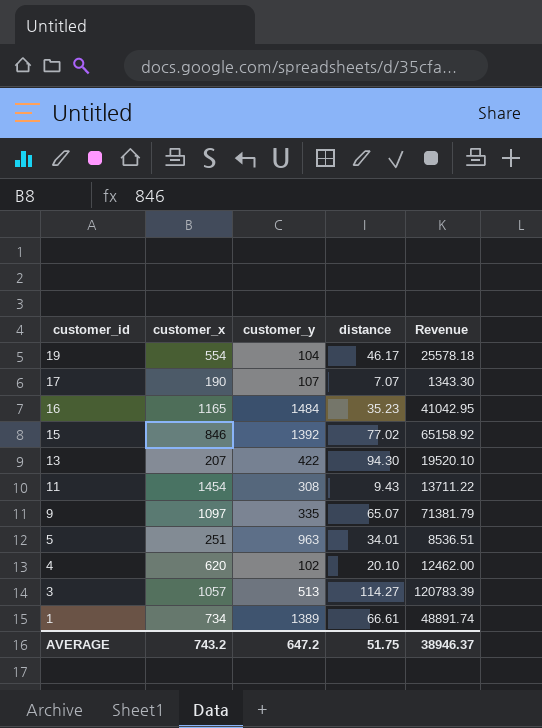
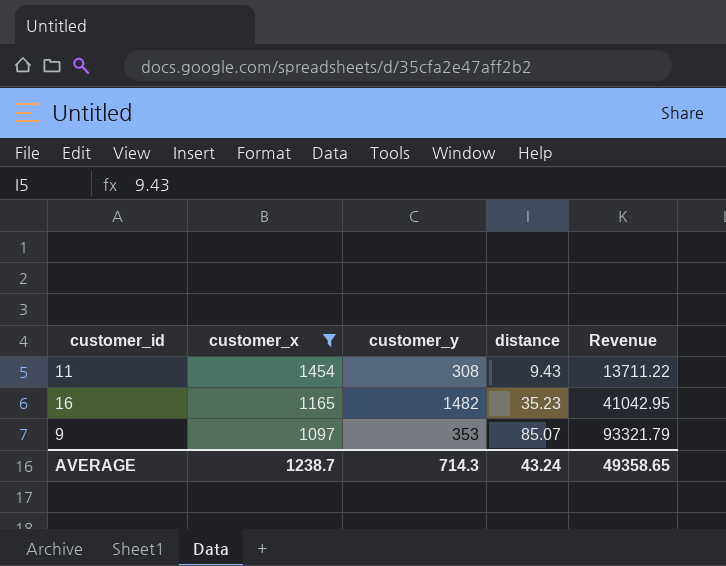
filter: none -> customer_x >= 1097
row order: customer_id descending -> customer_x descending
16 | customer_y: 1484 -> 1482
9 | customer_y: 335 -> 353
9 | distance: 65.07 -> 85.07
9 | Revenue: 71381.79 -> 93321.79
AVERAGE | customer_x: 743.2 -> 1238.7
AVERAGE | customer_y: 647.2 -> 714.3
AVERAGE | distance: 51.75 -> 43.24
AVERAGE | Revenue: 38946.37 -> 49358.65

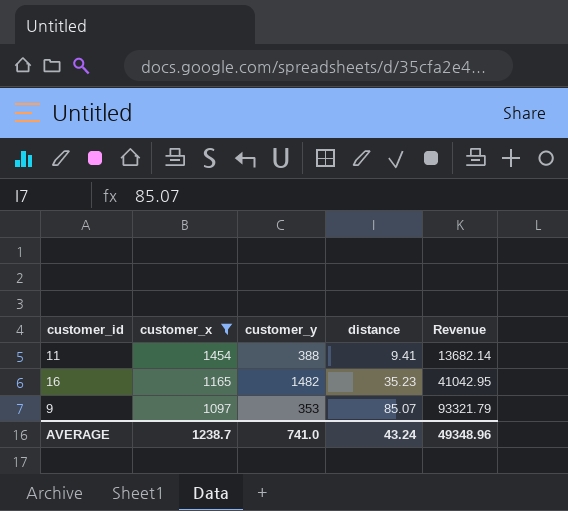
11 | customer_y: 308 -> 388
11 | distance: 9.43 -> 9.41
11 | Revenue: 13711.22 -> 13682.14
AVERAGE | customer_y: 714.3 -> 741.0
AVERAGE | Revenue: 49358.65 -> 49348.96

